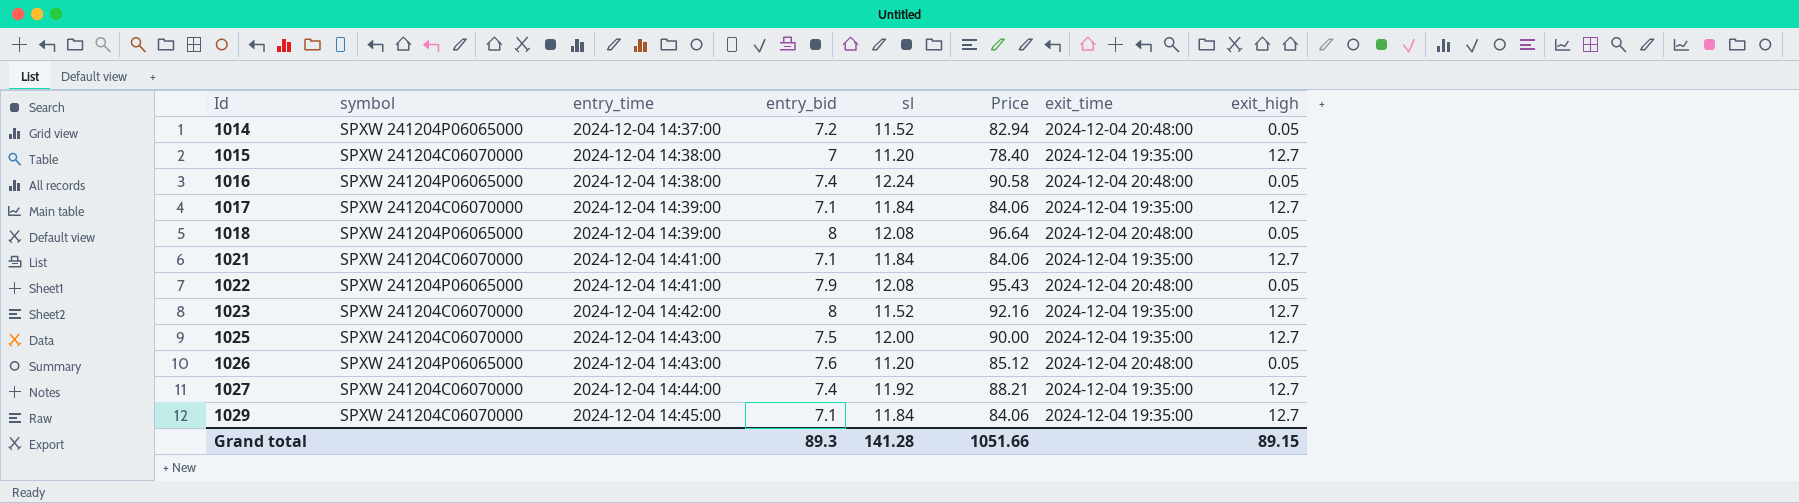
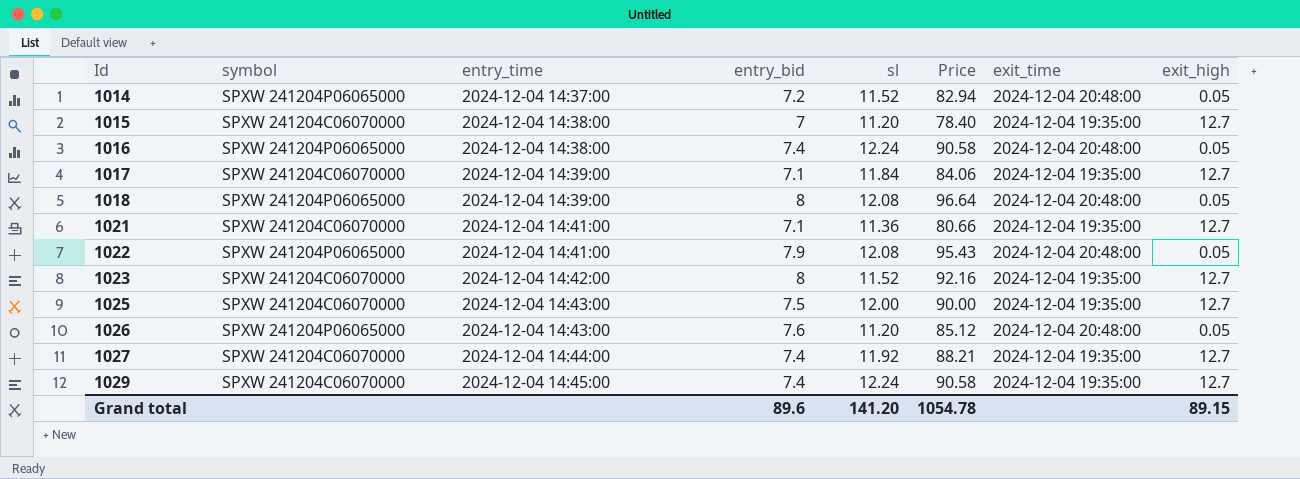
1021 | sl: 11.84 -> 11.36
1021 | Price: 84.06 -> 80.66
1029 | entry_bid: 7.1 -> 7.4
1029 | sl: 11.84 -> 12.24
1029 | Price: 84.06 -> 90.58
Grand total | entry_bid: 89.3 -> 89.6
Grand total | sl: 141.28 -> 141.20
Grand total | Price: 1051.66 -> 1054.78

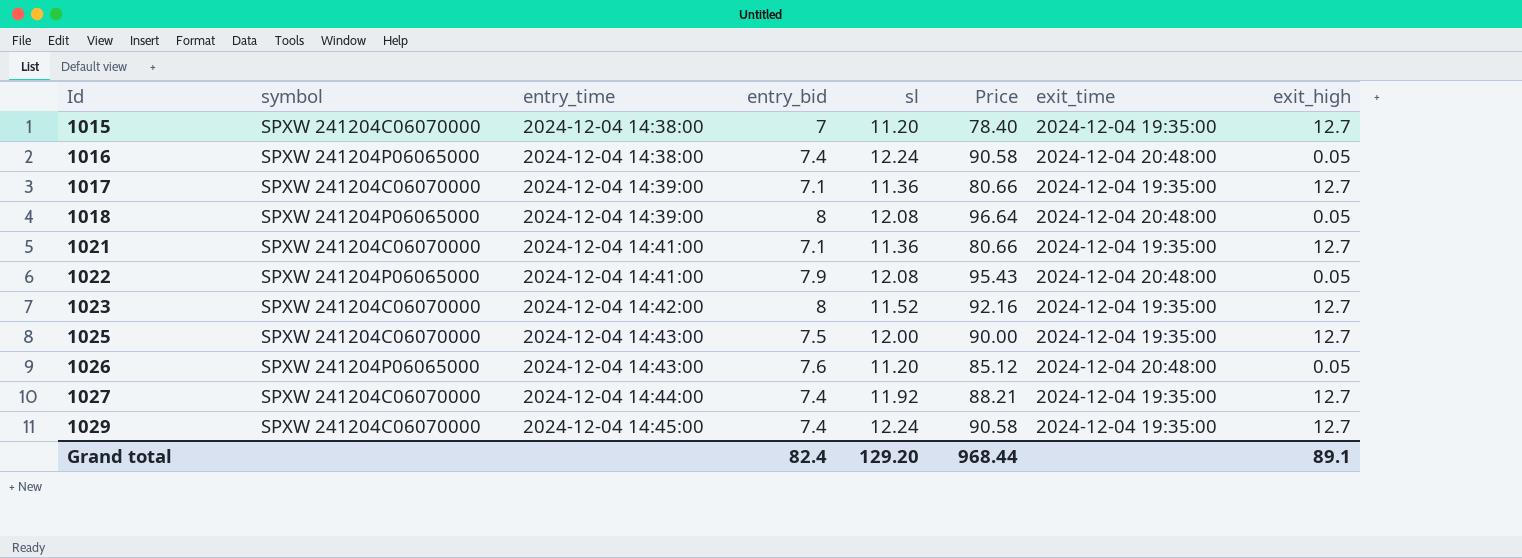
row 1014: SPXW 241204P06065000 | 2024-12-04 14:37:00 | 7.2 | 11.52 | 82.94 | 2024-12-04 20:48:00 | 0.05 -> none
1017 | sl: 11.84 -> 11.36
1017 | Price: 84.06 -> 80.66
Grand total | entry_bid: 89.6 -> 82.4
Grand total | sl: 141.20 -> 129.20
Grand total | Price: 1054.78 -> 968.44
Grand total | exit_high: 89.15 -> 89.1

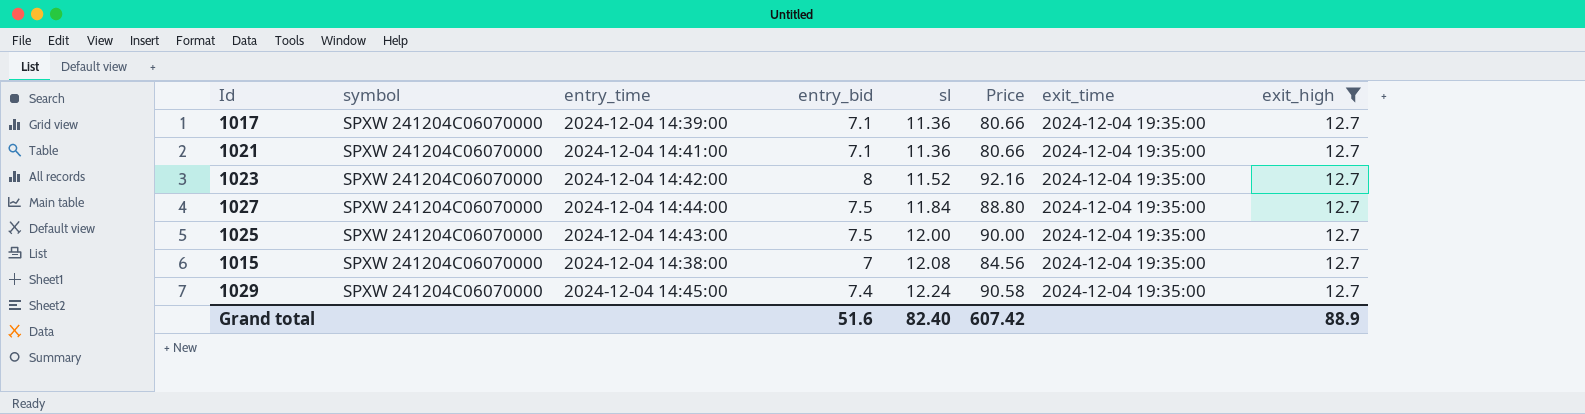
filter: none -> exit_high = 12.7
row order: Id ascending -> sl ascending
1027 | entry_bid: 7.4 -> 7.5
1027 | sl: 11.92 -> 11.84
1027 | Price: 88.21 -> 88.80
1015 | sl: 11.20 -> 12.08
1015 | Price: 78.40 -> 84.56
Grand total | entry_bid: 82.4 -> 51.6
Grand total | sl: 129.20 -> 82.40
Grand total | Price: 968.44 -> 607.42
Grand total | exit_high: 89.1 -> 88.9

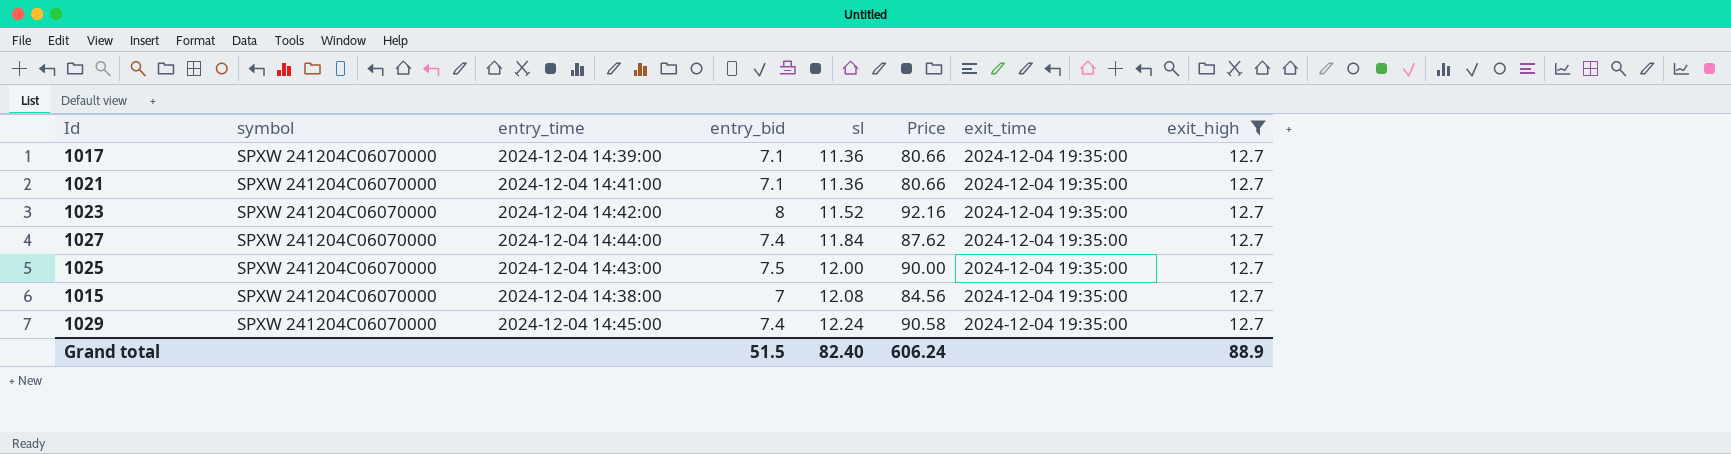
1027 | entry_bid: 7.5 -> 7.4
1027 | Price: 88.80 -> 87.62
Grand total | entry_bid: 51.6 -> 51.5
Grand total | Price: 607.42 -> 606.24

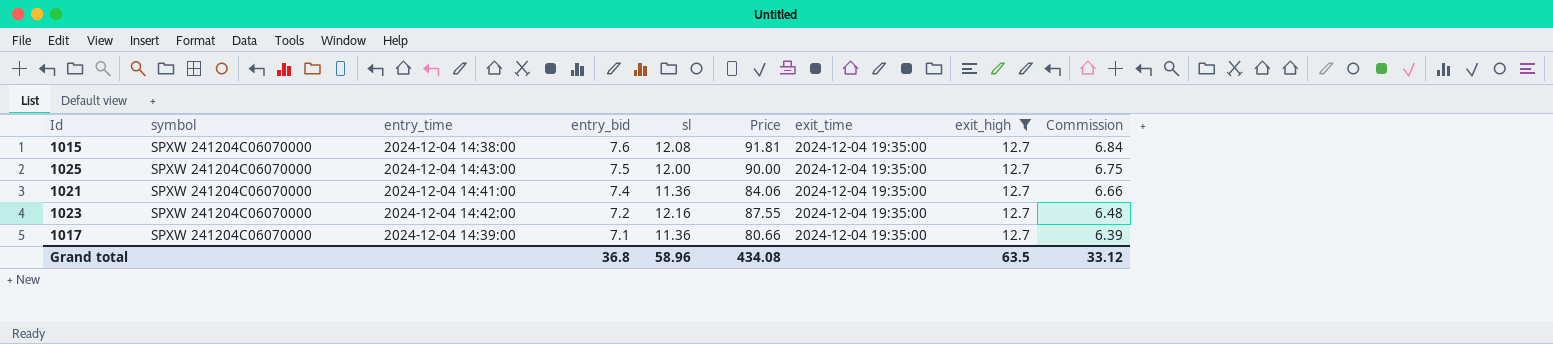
row order: sl ascending -> entry_bid descending
column Commission | formula: none -> [entry_bid] * 0.9
row 1027: SPXW 241204C06070000 | 2024-12-04 14:44:00 | 7.4 | 11.84 | 87.62 | 2024-12-04 19:35:00 | 12.7 -> none
row 1029: SPXW 241204C06070000 | 2024-12-04 14:45:00 | 7.4 | 12.24 | 90.58 | 2024-12-04 19:35:00 | 12.7 -> none
1015 | entry_bid: 7 -> 7.6
1015 | Price: 84.56 -> 91.81
1021 | entry_bid: 7.1 -> 7.4
1021 | Price: 80.66 -> 84.06
1023 | entry_bid: 8 -> 7.2
1023 | sl: 11.52 -> 12.16
1023 | Price: 92.16 -> 87.55
Grand total | entry_bid: 51.5 -> 36.8
Grand total | sl: 82.40 -> 58.96
Grand total | Price: 606.24 -> 434.08
Grand total | exit_high: 88.9 -> 63.5

